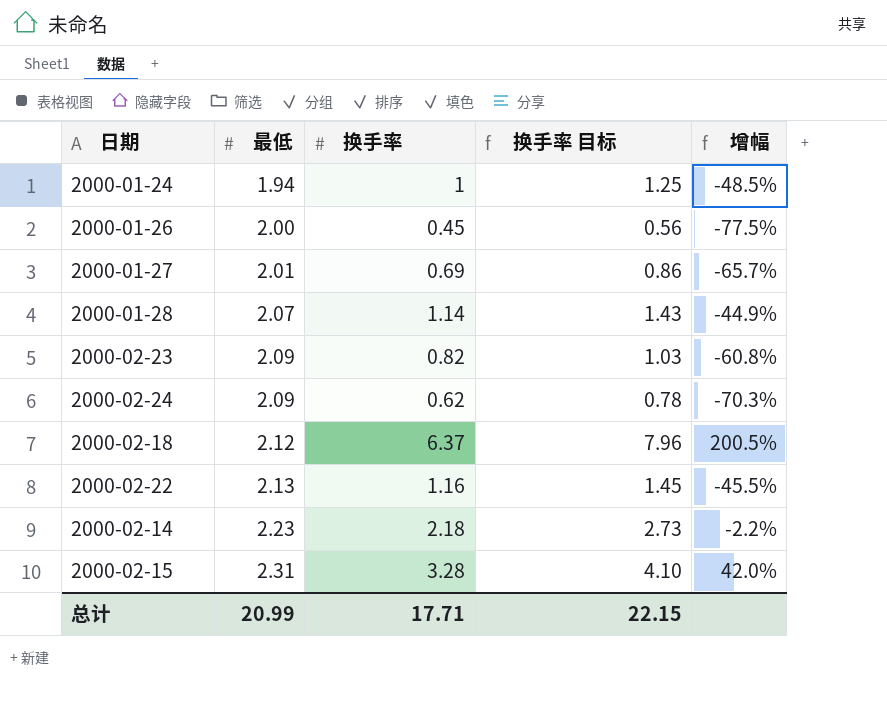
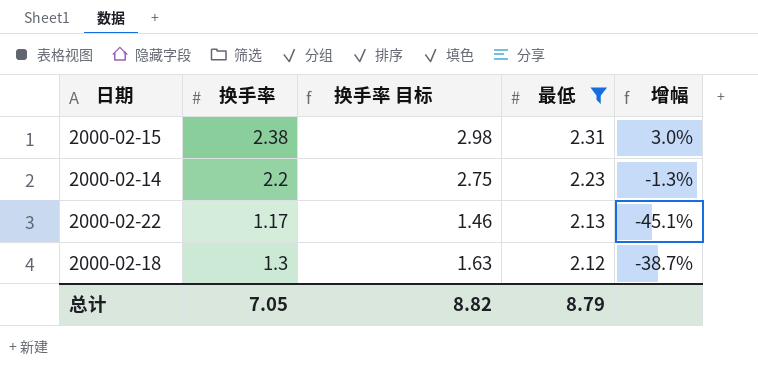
filter: none -> 最低 >= 2.12
row order: 最低 ascending -> 最低 descending
column 最低 | position: 2 -> 4
2000-02-15 | 换手率: 3.28 -> 2.38
2000-02-15 | 换手率 目标: 4.10 -> 2.98
2000-02-15 | 增幅: 42.0% -> 3.0%
2000-02-14 | 换手率: 2.18 -> 2.2
2000-02-14 | 换手率 目标: 2.73 -> 2.75
2000-02-14 | 增幅: -2.2% -> -1.3%
2000-02-22 | 换手率: 1.16 -> 1.17
2000-02-22 | 换手率 目标: 1.45 -> 1.46
2000-02-22 | 增幅: -45.5% -> -45.1%
2000-02-18 | 换手率: 6.37 -> 1.3
2000-02-18 | 换手率 目标: 7.96 -> 1.63
2000-02-18 | 增幅: 200.5% -> -38.7%
总计 | 换手率: 17.71 -> 7.05
总计 | 换手率 目标: 22.15 -> 8.82
总计 | 最低: 20.99 -> 8.79

